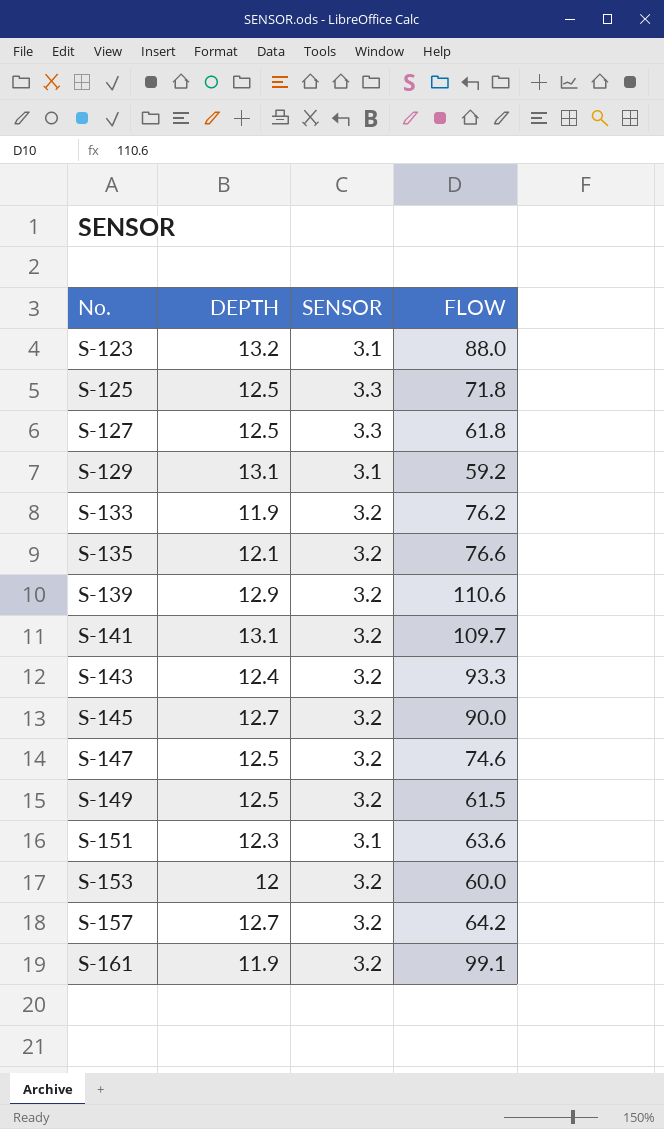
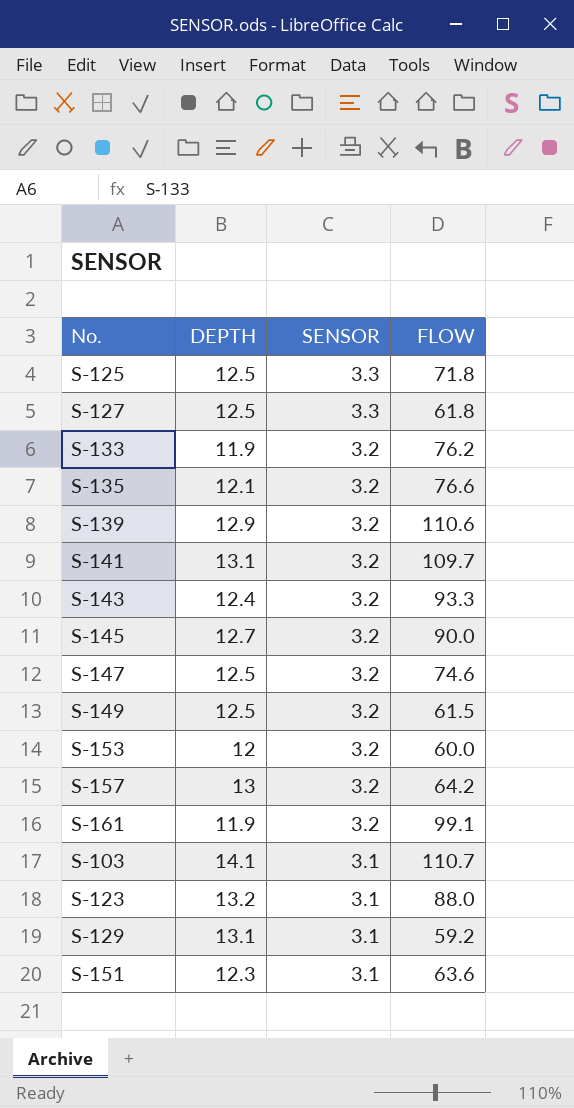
row order: No. ascending -> SENSOR descending
S-157 | DEPTH: 12.7 -> 13
row S-103: none -> 14.1 | 3.1 | 110.7

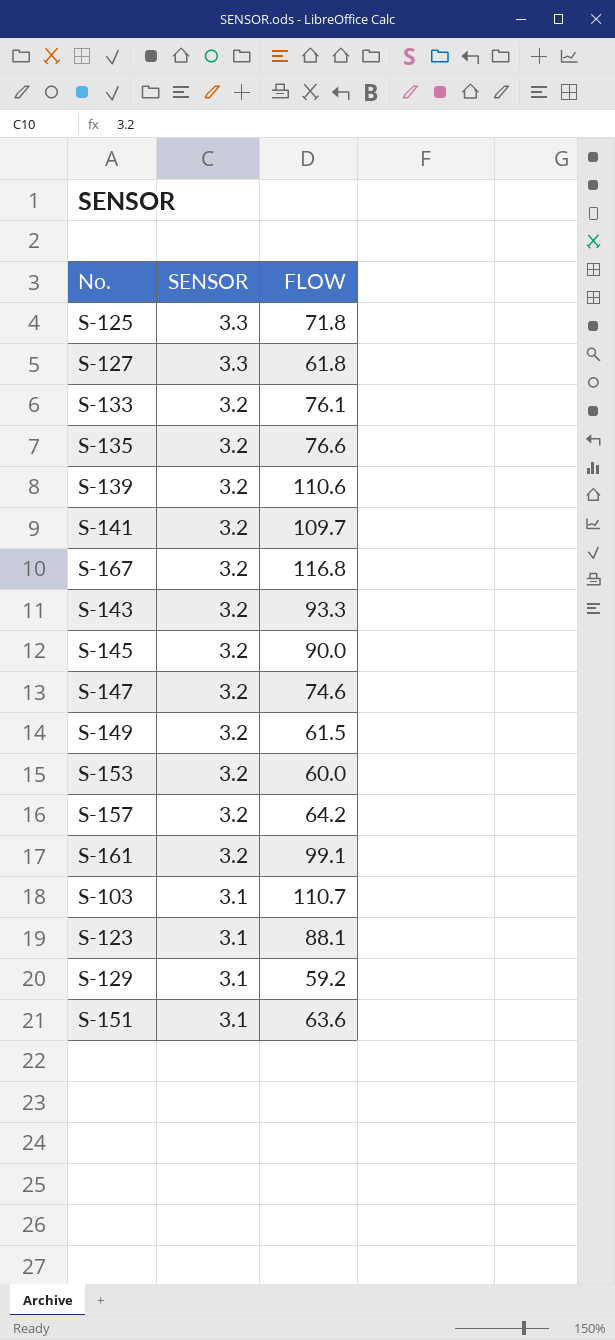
column DEPTH | position: 2 -> none
S-133 | FLOW: 76.2 -> 76.1
row S-167: none -> 3.2 | 116.8
S-123 | FLOW: 88.0 -> 88.1

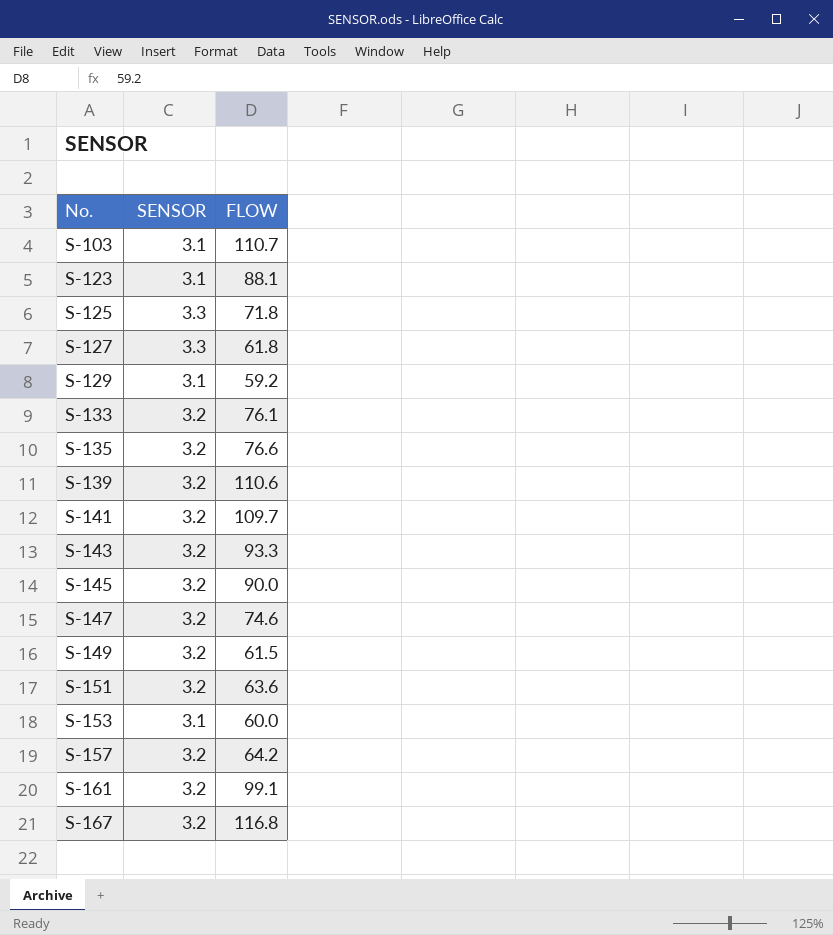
row order: SENSOR descending -> No. ascending
S-151 | SENSOR: 3.1 -> 3.2
S-153 | SENSOR: 3.2 -> 3.1

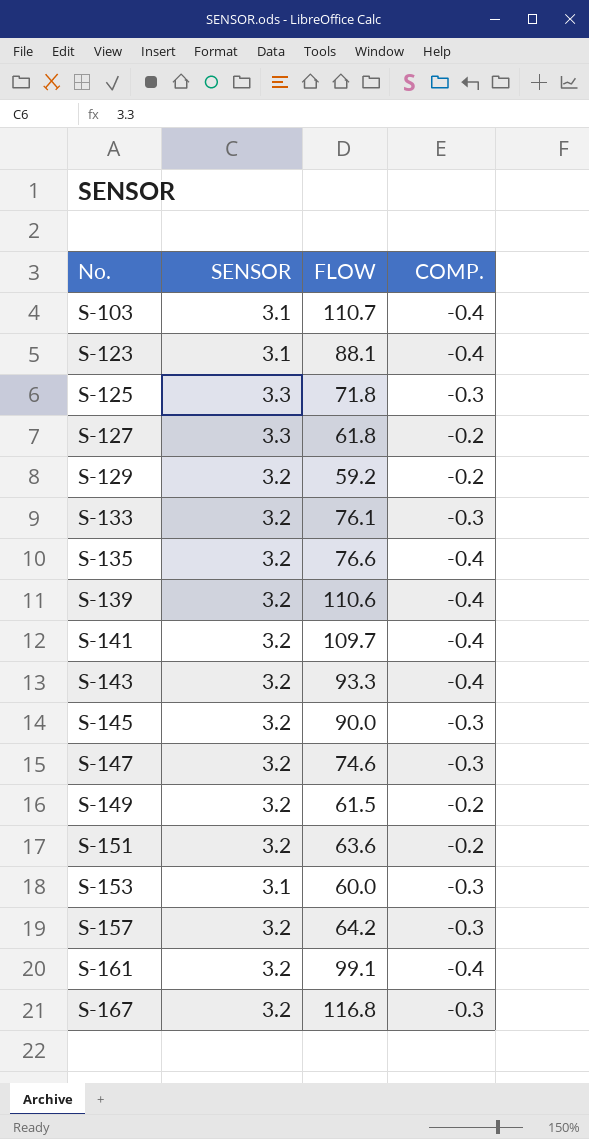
column COMP. | position: none -> 4
S-129 | SENSOR: 3.1 -> 3.2

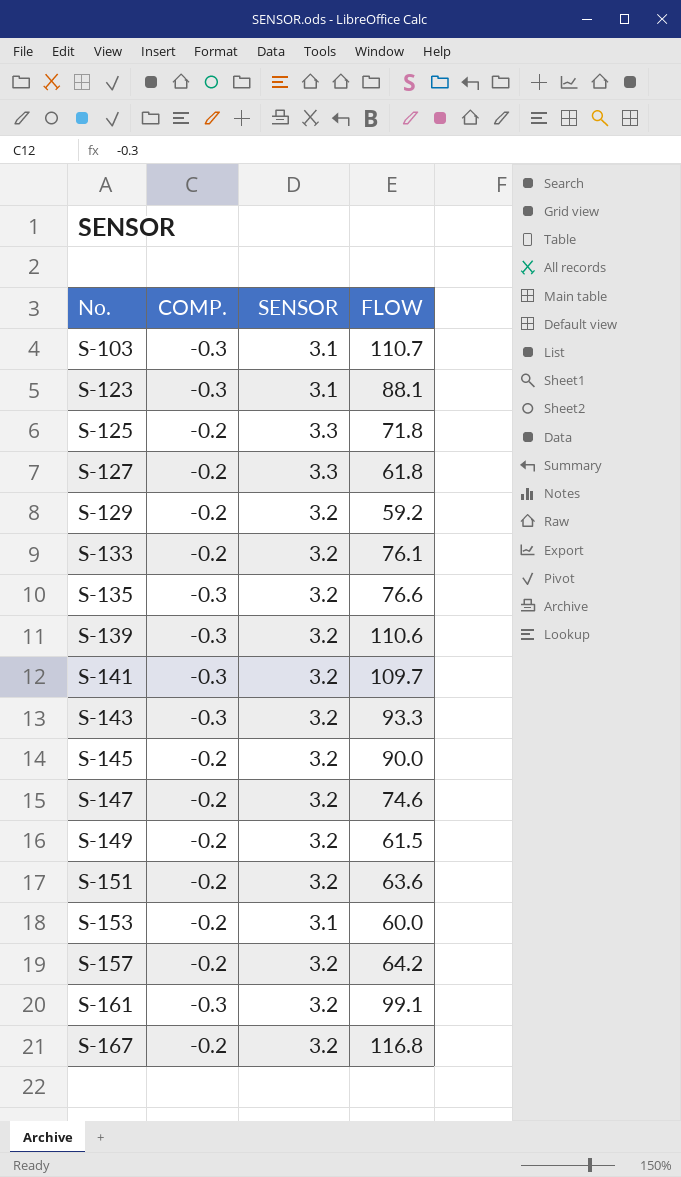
column COMP. | position: 4 -> 2
S-103 | COMP.: -0.4 -> -0.3
S-123 | COMP.: -0.4 -> -0.3
S-125 | COMP.: -0.3 -> -0.2
S-133 | COMP.: -0.3 -> -0.2
S-135 | COMP.: -0.4 -> -0.3
S-139 | COMP.: -0.4 -> -0.3
S-141 | COMP.: -0.4 -> -0.3
S-143 | COMP.: -0.4 -> -0.3
S-145 | COMP.: -0.3 -> -0.2
S-147 | COMP.: -0.3 -> -0.2
S-153 | COMP.: -0.3 -> -0.2
S-157 | COMP.: -0.3 -> -0.2
S-161 | COMP.: -0.4 -> -0.3
S-167 | COMP.: -0.3 -> -0.2

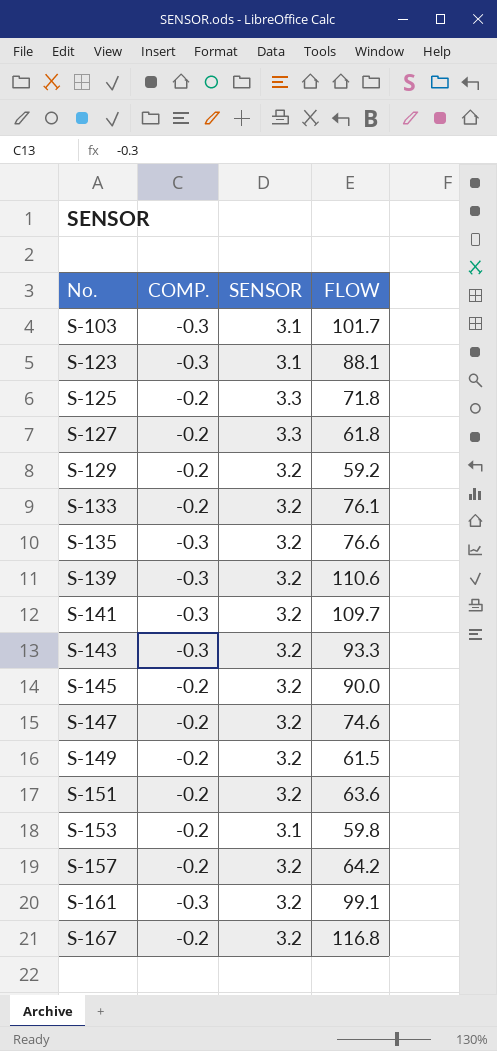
S-103 | FLOW: 110.7 -> 101.7
S-153 | FLOW: 60.0 -> 59.8

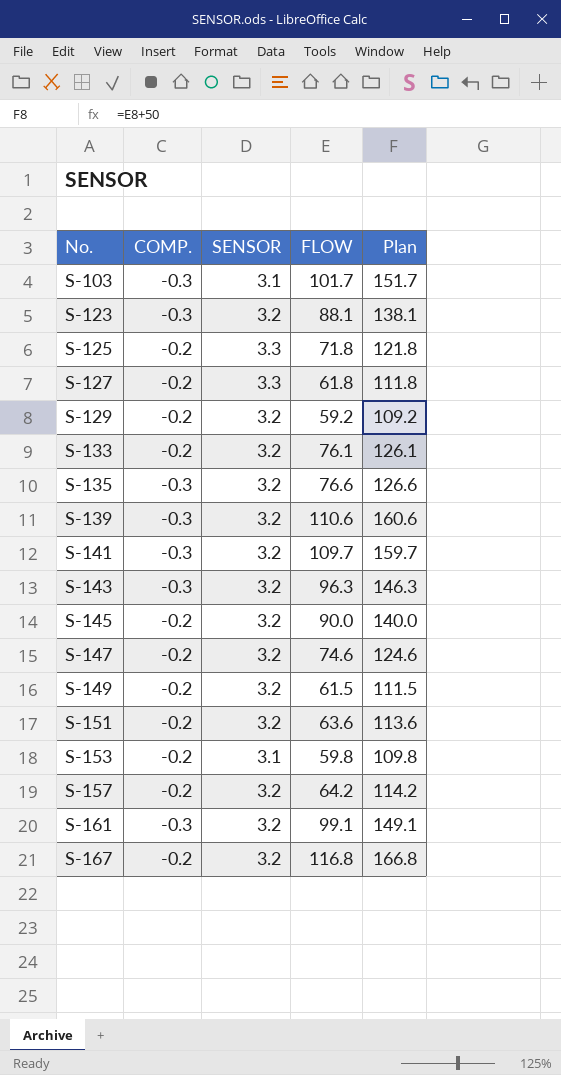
column Plan | formula: none -> [FLOW] + 50
S-123 | SENSOR: 3.1 -> 3.2
S-143 | FLOW: 93.3 -> 96.3

